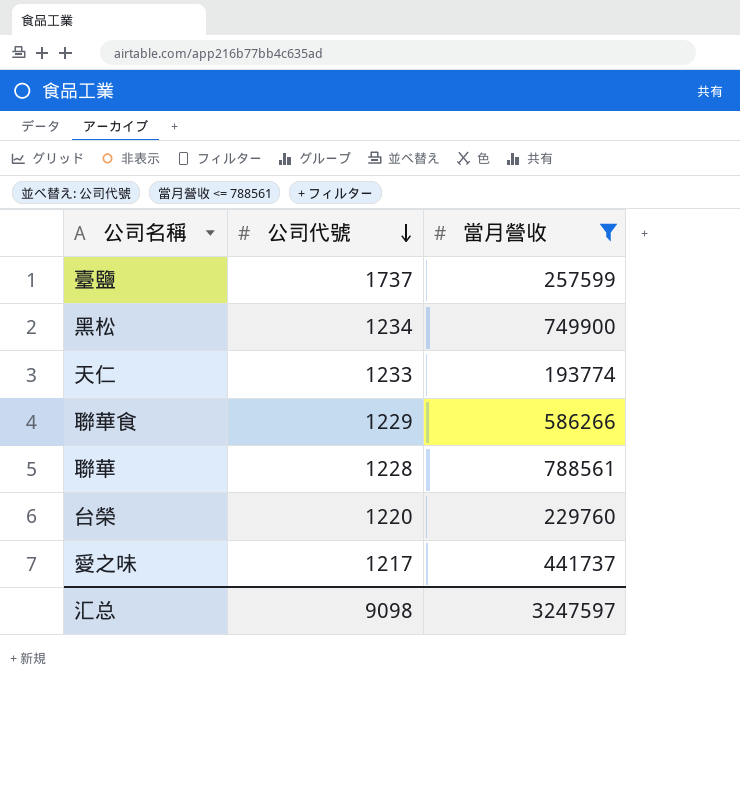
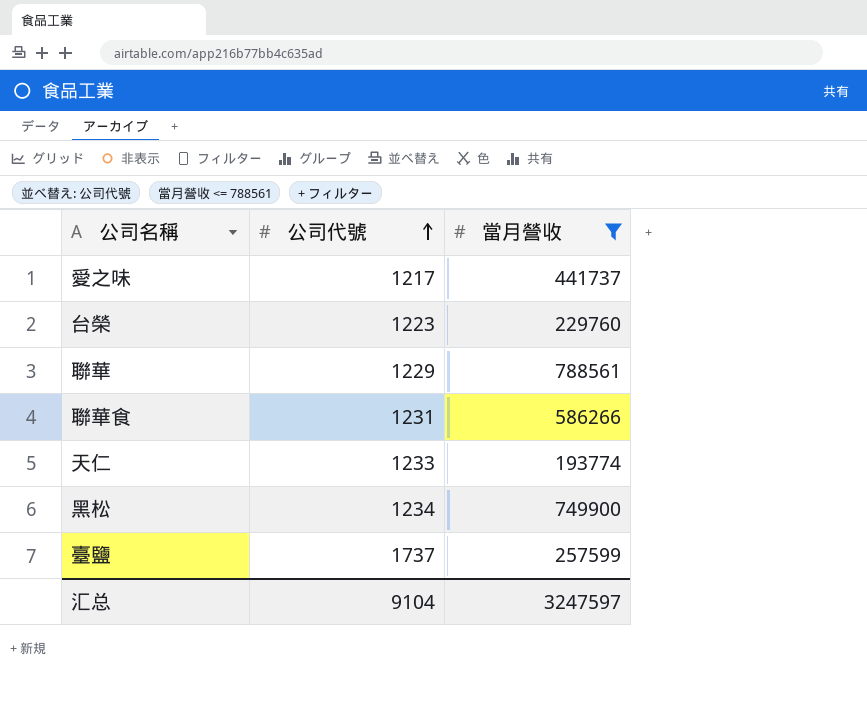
row order: 公司代號 descending -> 公司代號 ascending
台榮 | 公司代號: 1220 -> 1223
聯華 | 公司代號: 1228 -> 1229
聯華食 | 公司代號: 1229 -> 1231
汇总 | 公司代號: 9098 -> 9104

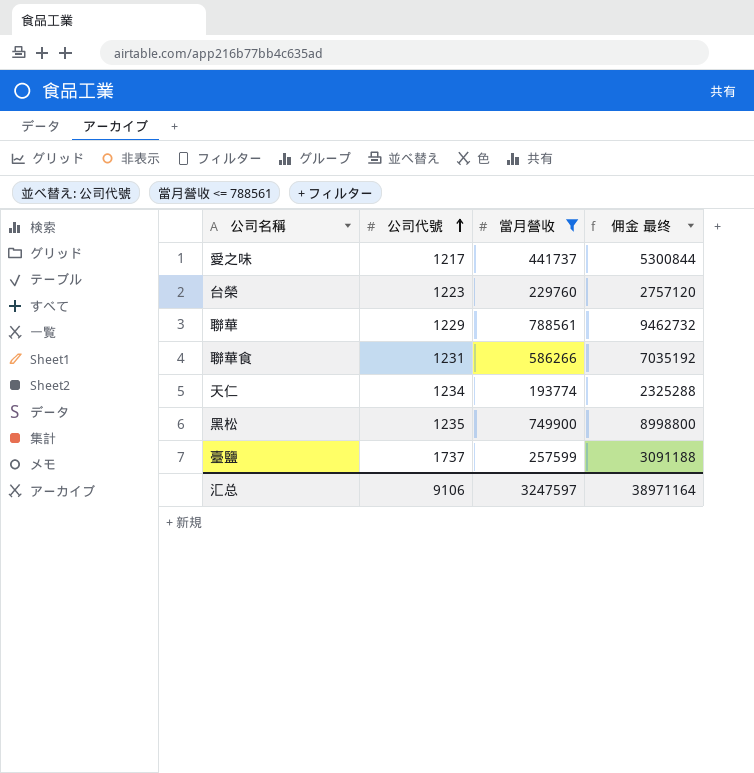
column 佣金 最终 | formula: none -> [當月營收] * 12
天仁 | 公司代號: 1233 -> 1234
黑松 | 公司代號: 1234 -> 1235
汇总 | 公司代號: 9104 -> 9106

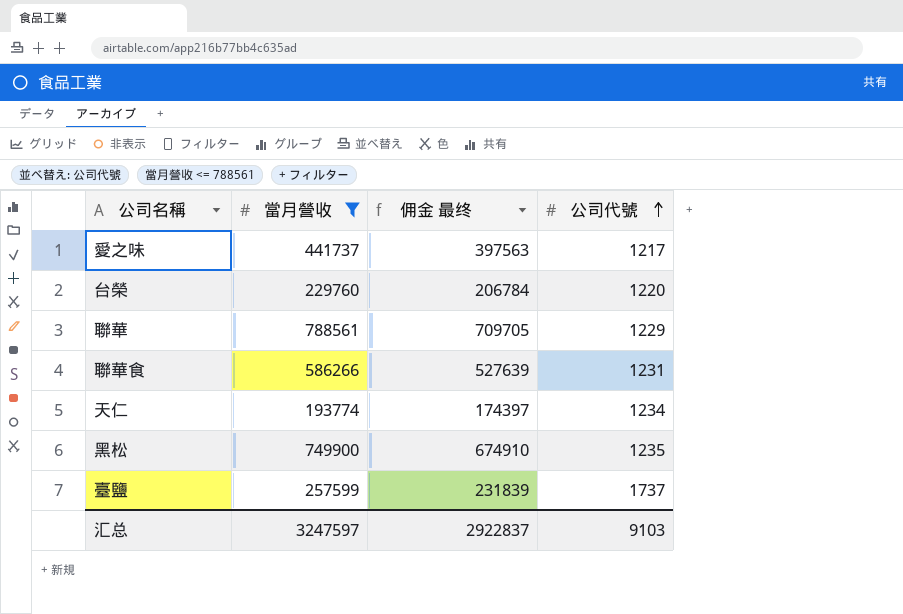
column 佣金 最终 | formula: [當月營收] * 12 -> [當月營收] * 0.9
column 公司代號 | position: 2 -> 4
台榮 | 公司代號: 1223 -> 1220
汇总 | 佣金 最终: 38971164 -> 2922837
汇总 | 公司代號: 9106 -> 9103

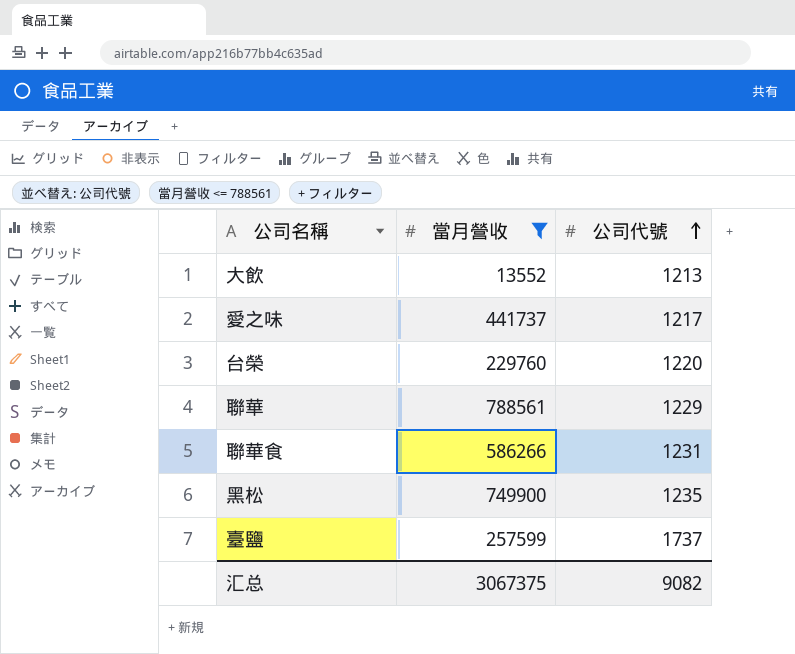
column 佣金 最终 | formula: [當月營收] * 0.9 -> none
row 天仁: 193774 | 174397 | 1234 -> none
row 大飲: none -> 13552 | 1213
汇总 | 當月營收: 3247597 -> 3067375
汇总 | 公司代號: 9103 -> 9082

